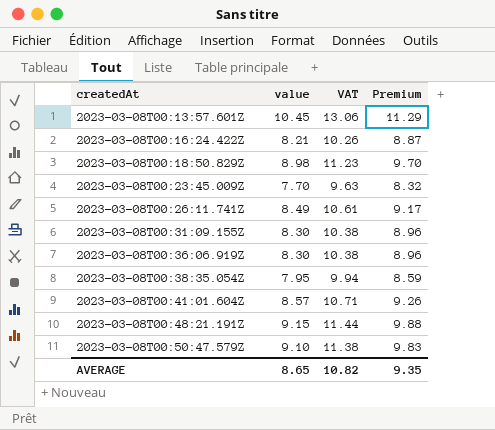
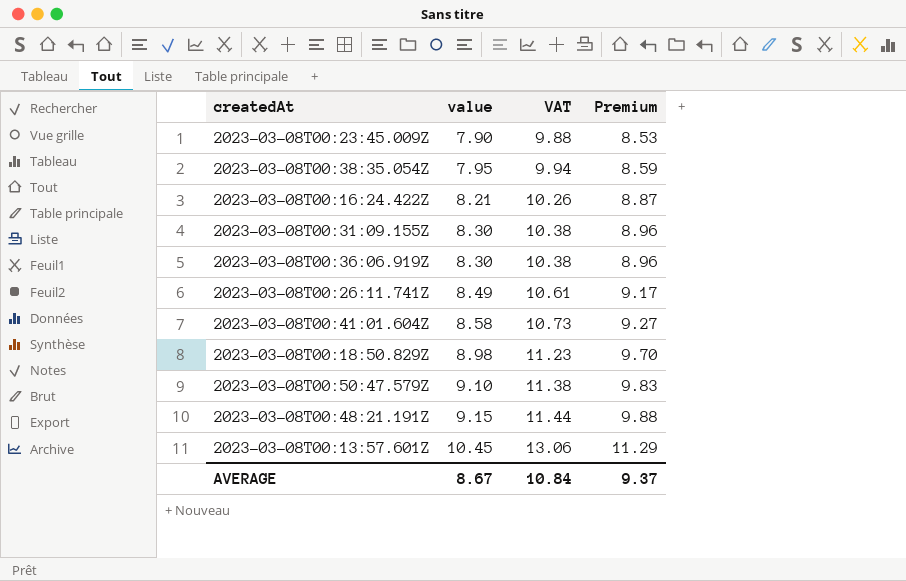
row order: createdAt ascending -> value ascending
2023-03-08T00:23:45.009Z | value: 7.70 -> 7.90
2023-03-08T00:23:45.009Z | VAT: 9.63 -> 9.88
2023-03-08T00:23:45.009Z | Premium: 8.32 -> 8.53
2023-03-08T00:41:01.604Z | value: 8.57 -> 8.58
2023-03-08T00:41:01.604Z | VAT: 10.71 -> 10.73
2023-03-08T00:41:01.604Z | Premium: 9.26 -> 9.27
AVERAGE | value: 8.65 -> 8.67
AVERAGE | VAT: 10.82 -> 10.84
AVERAGE | Premium: 9.35 -> 9.37

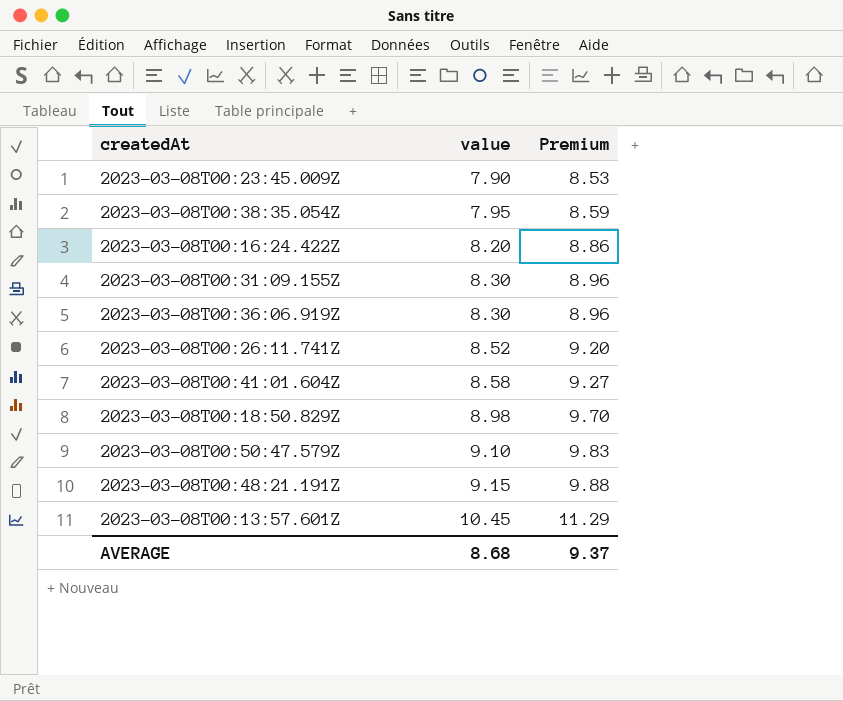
column VAT | formula: [value] * 1.25 -> none
2023-03-08T00:16:24.422Z | value: 8.21 -> 8.20
2023-03-08T00:16:24.422Z | Premium: 8.87 -> 8.86
2023-03-08T00:26:11.741Z | value: 8.49 -> 8.52
2023-03-08T00:26:11.741Z | Premium: 9.17 -> 9.20
AVERAGE | value: 8.67 -> 8.68

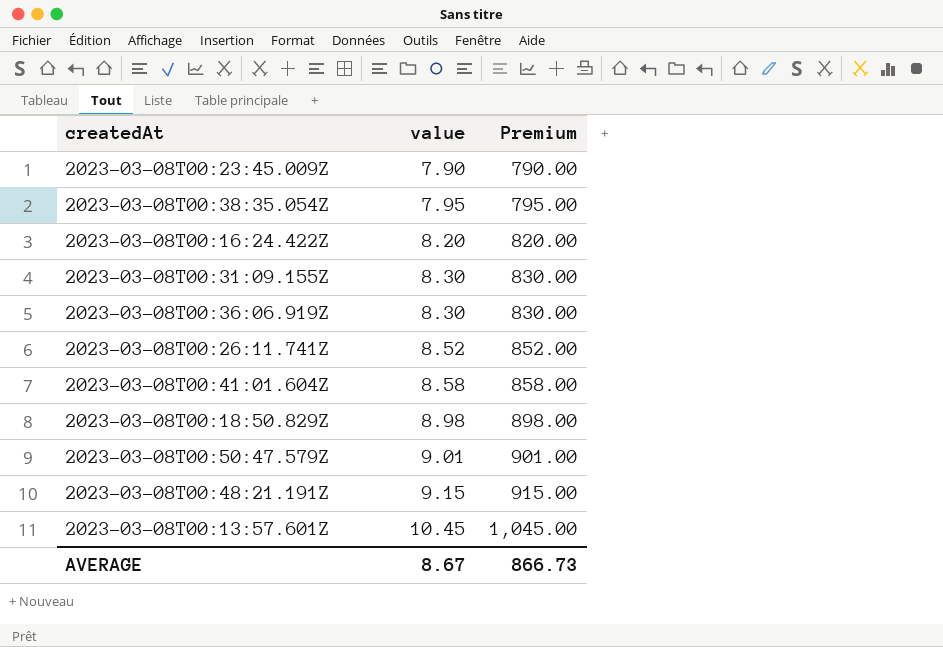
column Premium | formula: [value] * 1.08 -> [value] * 100
2023-03-08T00:50:47.579Z | value: 9.10 -> 9.01
AVERAGE | value: 8.68 -> 8.67
AVERAGE | Premium: 9.37 -> 866.73

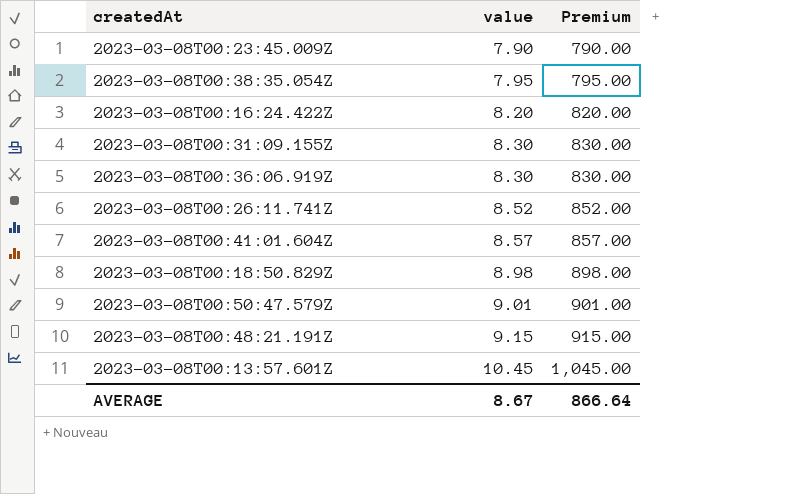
2023-03-08T00:41:01.604Z | value: 8.58 -> 8.57
2023-03-08T00:41:01.604Z | Premium: 858.00 -> 857.00
AVERAGE | Premium: 866.73 -> 866.64

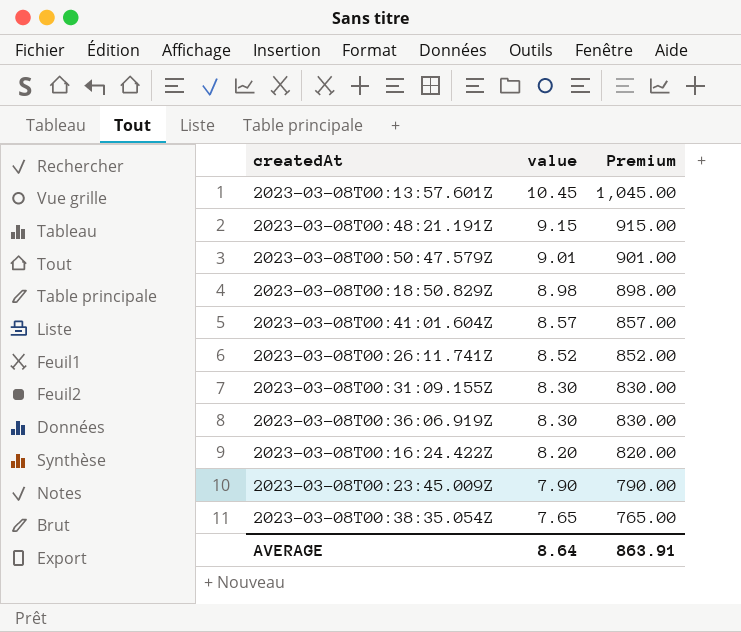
row order: value ascending -> value descending
2023-03-08T00:38:35.054Z | value: 7.95 -> 7.65
2023-03-08T00:38:35.054Z | Premium: 795.00 -> 765.00
AVERAGE | value: 8.67 -> 8.64
AVERAGE | Premium: 866.64 -> 863.91

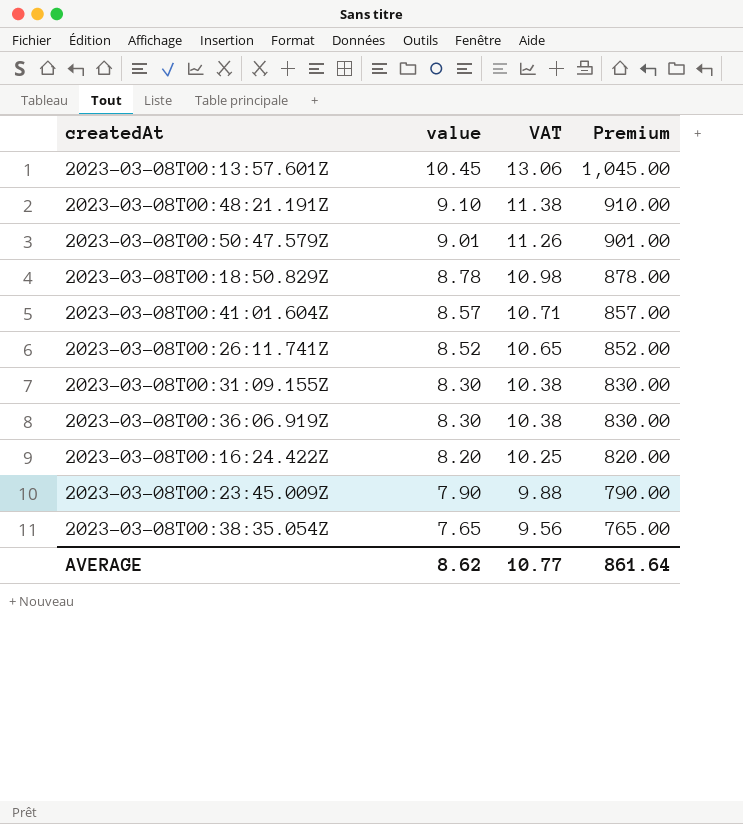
column VAT | formula: none -> [value] * 1.25
2023-03-08T00:48:21.191Z | value: 9.15 -> 9.10
2023-03-08T00:48:21.191Z | Premium: 915.00 -> 910.00
2023-03-08T00:18:50.829Z | value: 8.98 -> 8.78
2023-03-08T00:18:50.829Z | Premium: 898.00 -> 878.00
AVERAGE | value: 8.64 -> 8.62
AVERAGE | Premium: 863.91 -> 861.64

